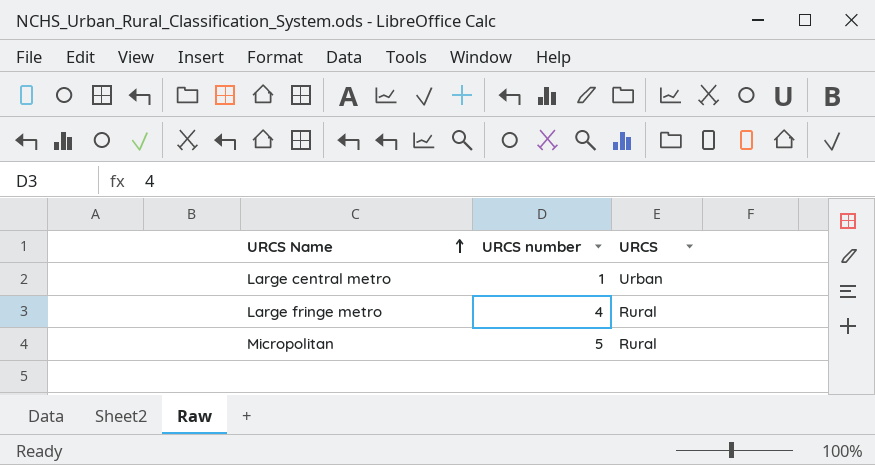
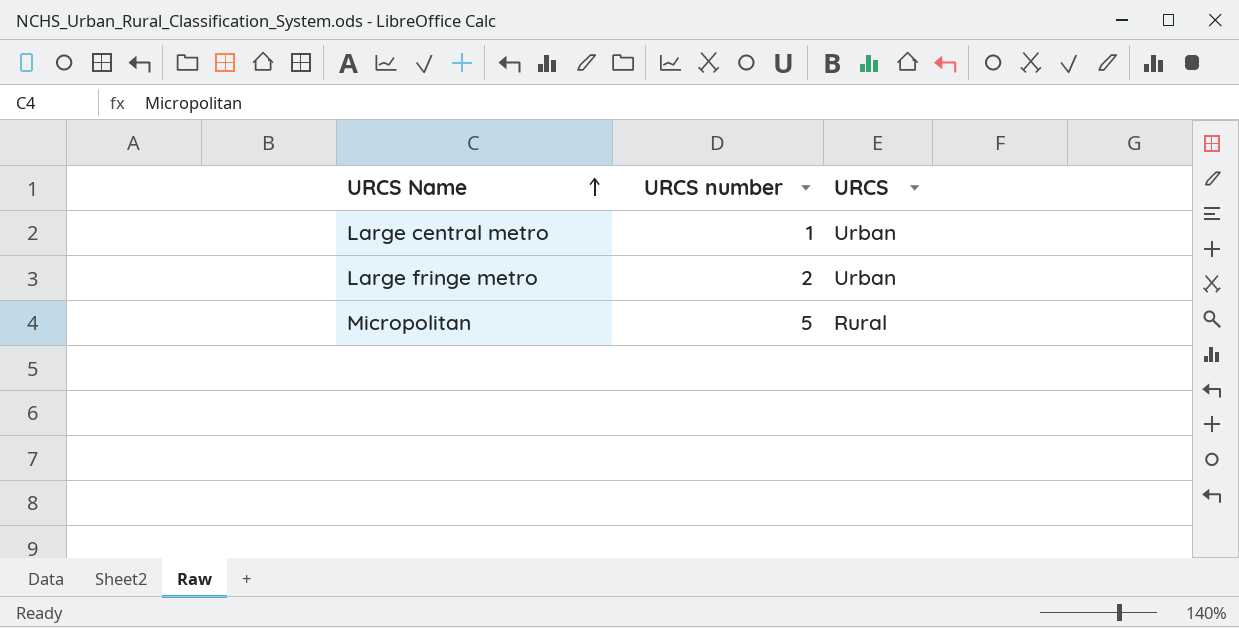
Large fringe metro | URCS number: 4 -> 2
Large fringe metro | URCS: Rural -> Urban

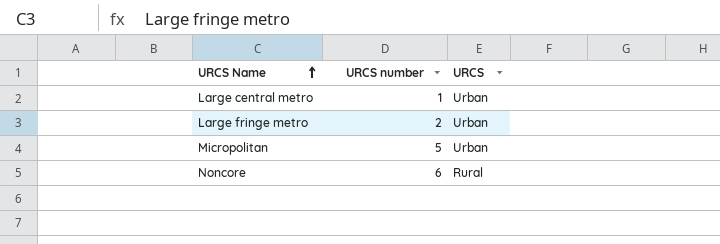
Micropolitan | URCS: Rural -> Urban
row Noncore: none -> 6 | Rural

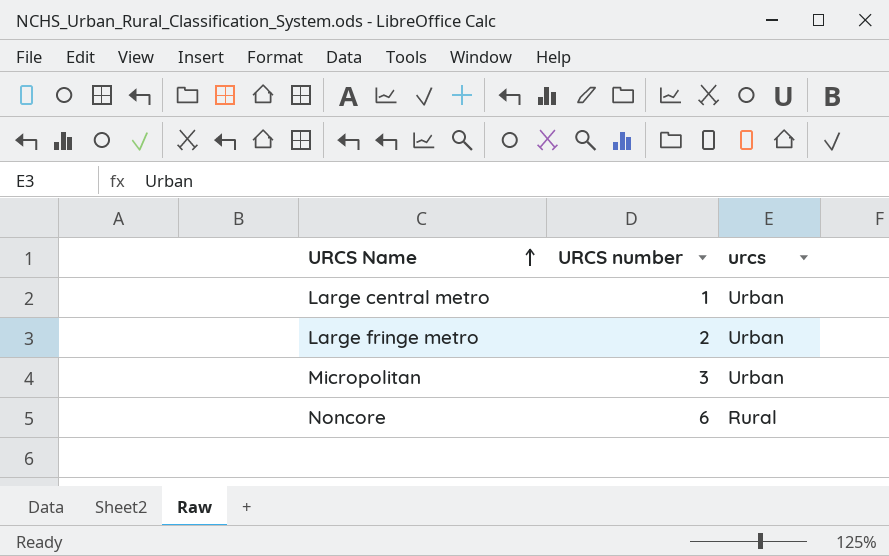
column name: URCS -> urcs
Micropolitan | URCS number: 5 -> 3

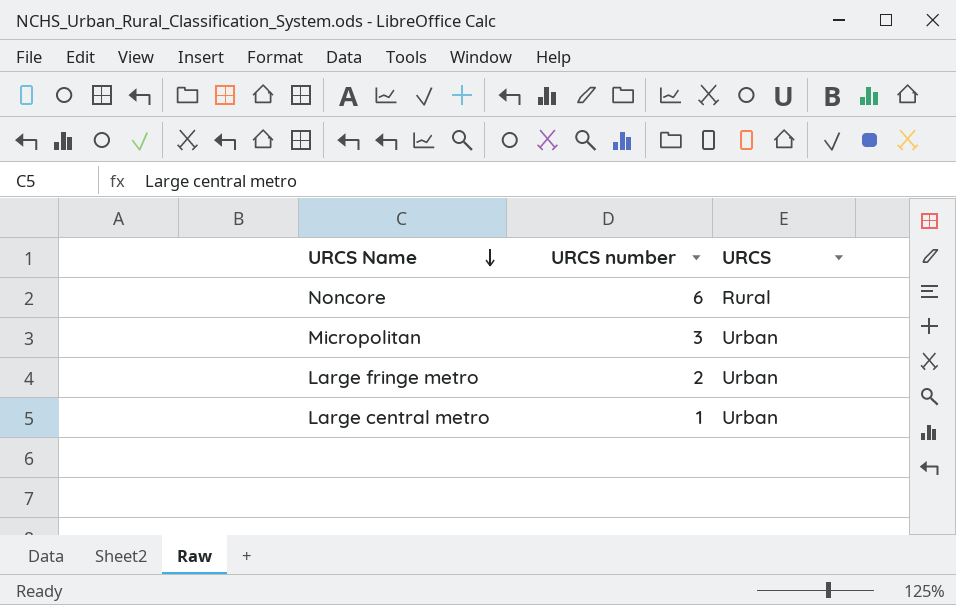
row order: URCS Name ascending -> URCS Name descending
column name: urcs -> URCS

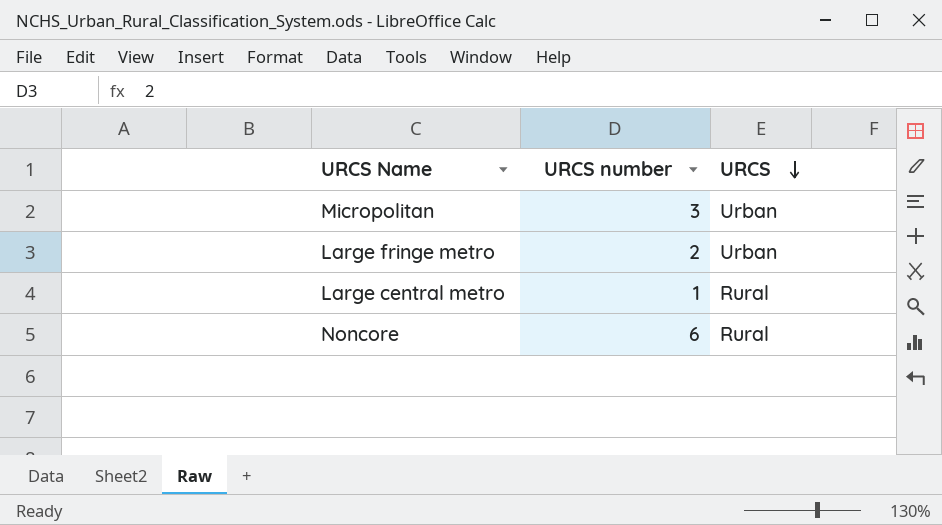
row order: URCS Name descending -> URCS descending
Large central metro | URCS: Urban -> Rural

